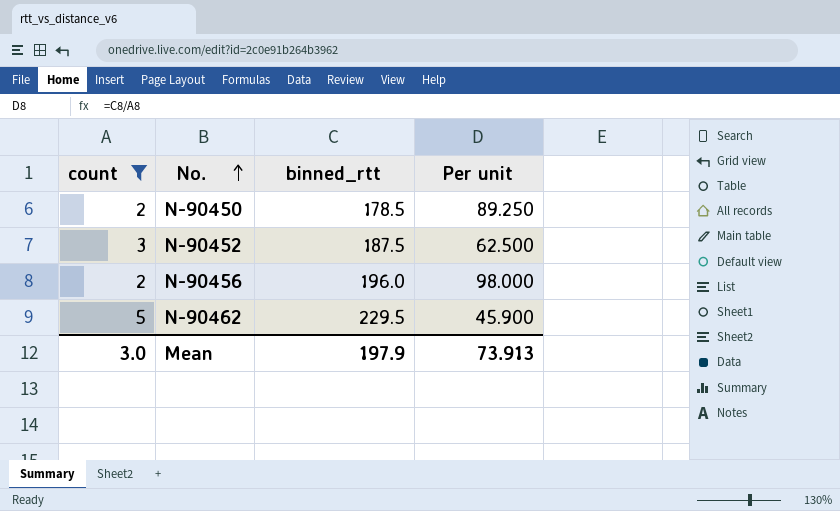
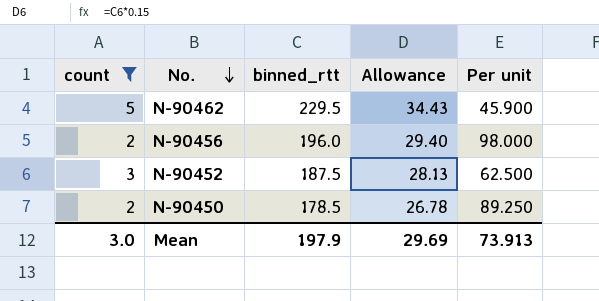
row order: No. ascending -> No. descending
column Allowance | formula: none -> [binned_rtt] * 0.15

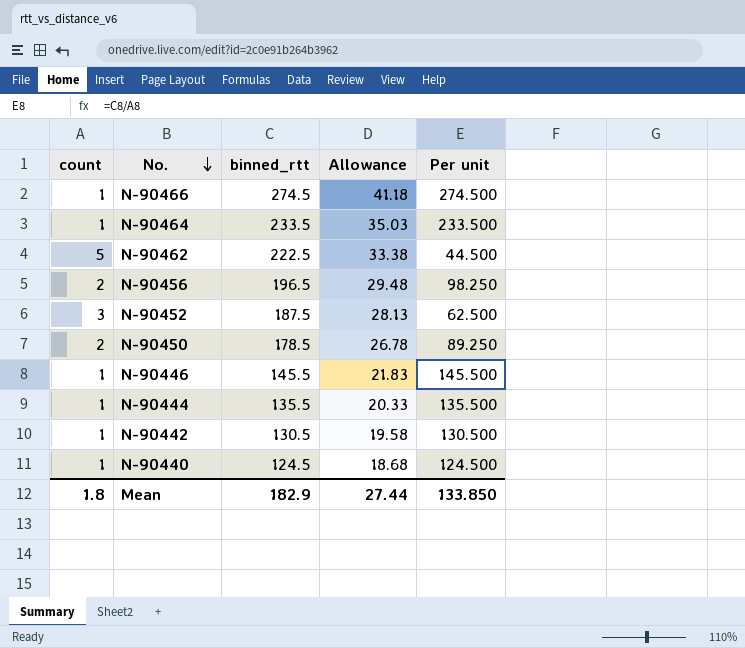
filter: count != 1 -> none
N-90462 | binned_rtt: 229.5 -> 222.5
N-90462 | Allowance: 34.43 -> 33.38
N-90462 | Per unit: 45.900 -> 44.500
N-90456 | binned_rtt: 196.0 -> 196.5
N-90456 | Allowance: 29.40 -> 29.48
N-90456 | Per unit: 98.000 -> 98.250
Mean | count: 3.0 -> 1.8
Mean | binned_rtt: 197.9 -> 182.9
Mean | Allowance: 29.69 -> 27.44
Mean | Per unit: 73.913 -> 133.850

